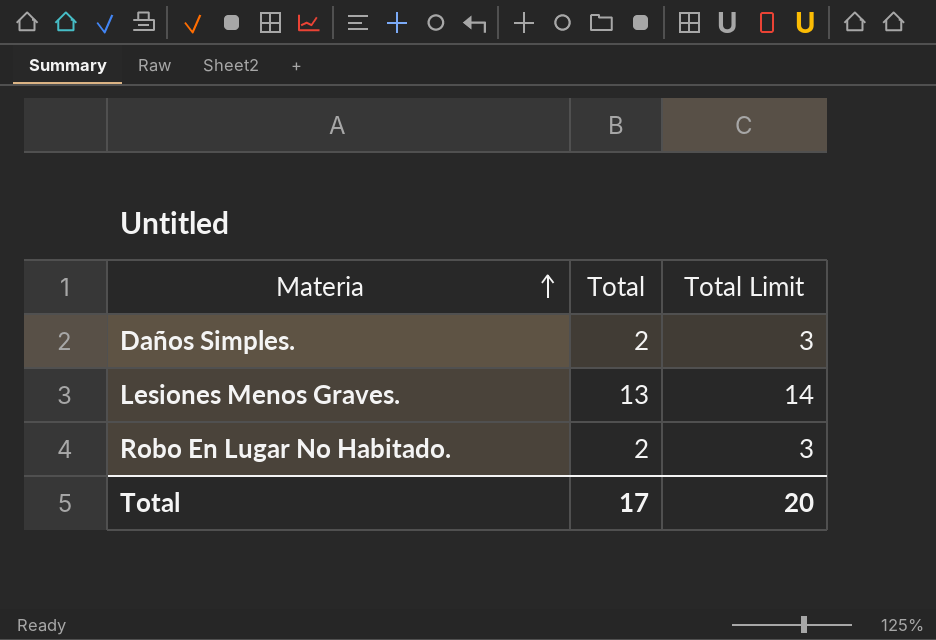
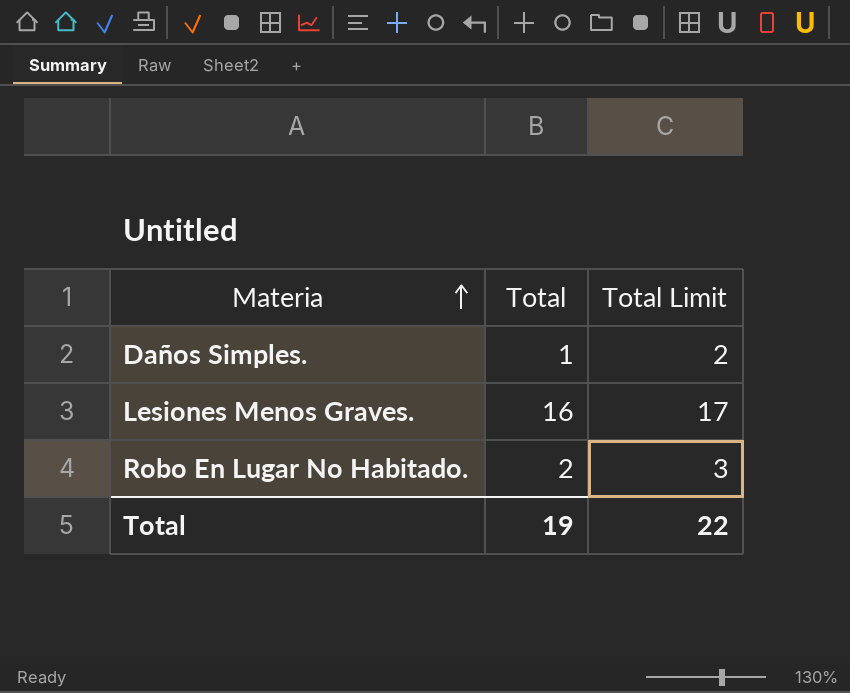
Daños Simples. | Total: 2 -> 1
Daños Simples. | Total Limit: 3 -> 2
Lesiones Menos Graves. | Total: 13 -> 16
Lesiones Menos Graves. | Total Limit: 14 -> 17
Total | Total: 17 -> 19
Total | Total Limit: 20 -> 22

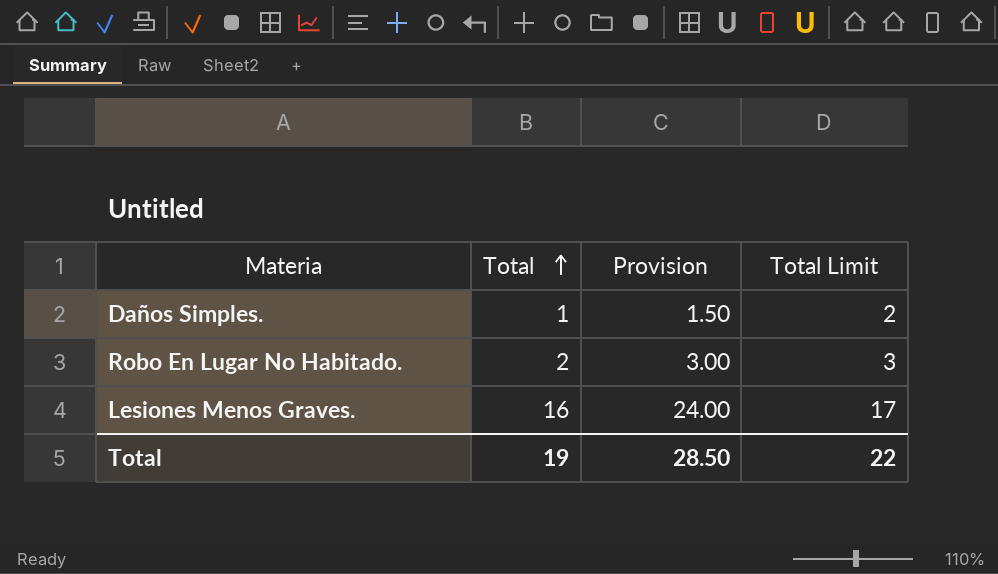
row order: Materia ascending -> Total ascending
column Provision | formula: none -> [Total] * 1.5

